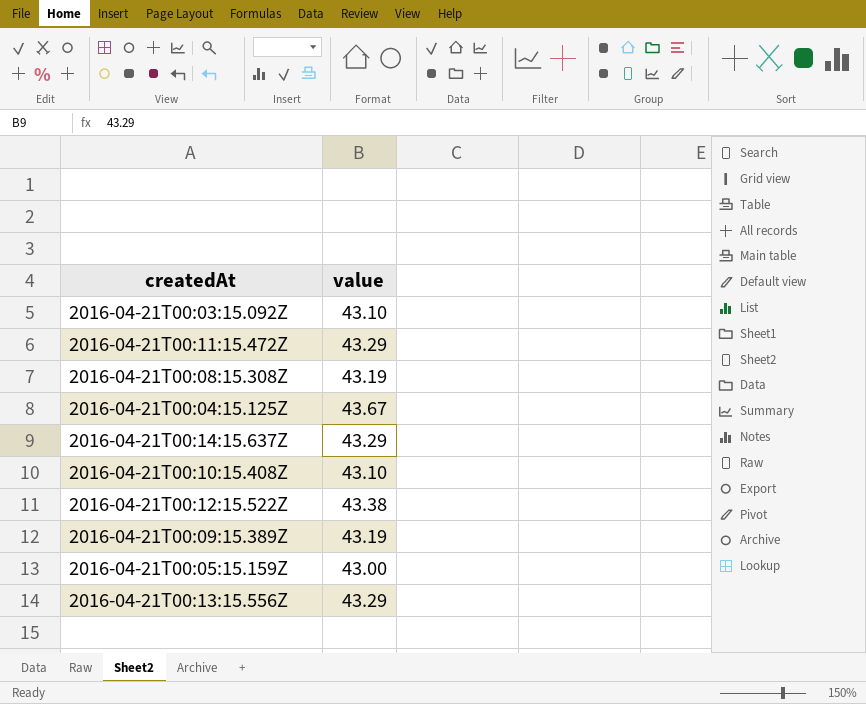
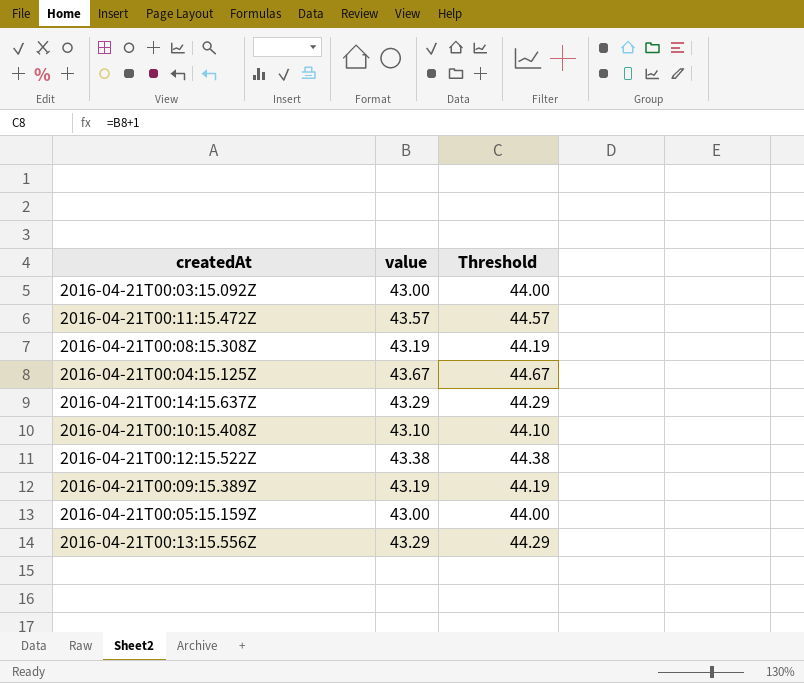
column Threshold | formula: none -> [value] + 1
2016-04-21T00:03:15.092Z | value: 43.10 -> 43.00
2016-04-21T00:11:15.472Z | value: 43.29 -> 43.57

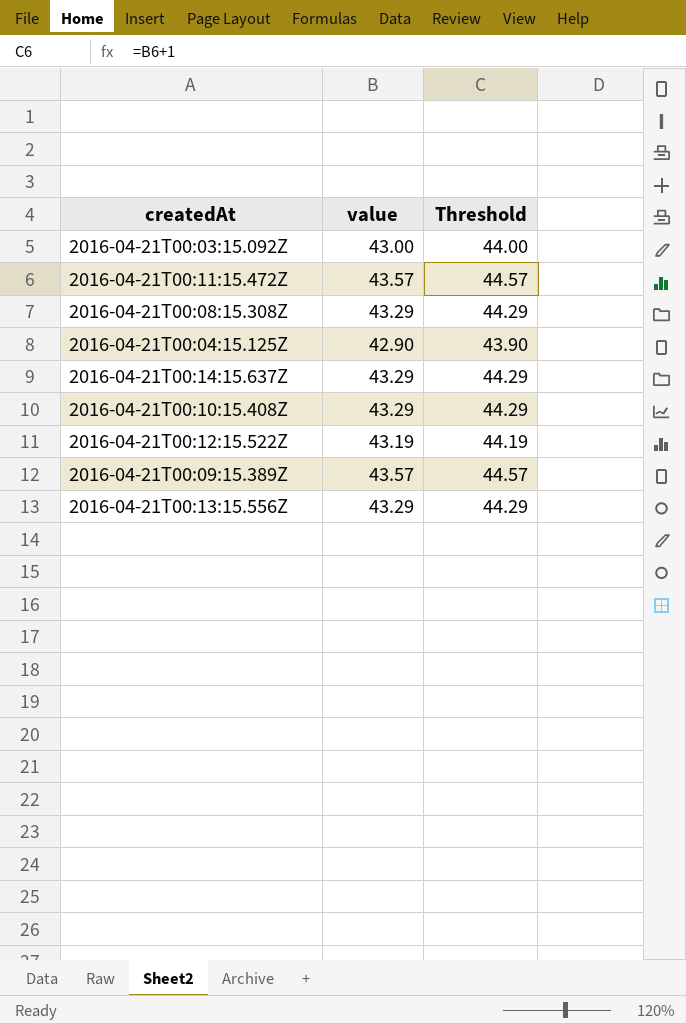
row 2016-04-21T00:05:15.159Z: 43.00 | 44.00 -> none
2016-04-21T00:08:15.308Z | value: 43.19 -> 43.29
2016-04-21T00:08:15.308Z | Threshold: 44.19 -> 44.29
2016-04-21T00:04:15.125Z | value: 43.67 -> 42.90
2016-04-21T00:04:15.125Z | Threshold: 44.67 -> 43.90
2016-04-21T00:10:15.408Z | value: 43.10 -> 43.29
2016-04-21T00:10:15.408Z | Threshold: 44.10 -> 44.29
2016-04-21T00:12:15.522Z | value: 43.38 -> 43.19
2016-04-21T00:12:15.522Z | Threshold: 44.38 -> 44.19
2016-04-21T00:09:15.389Z | value: 43.19 -> 43.57
2016-04-21T00:09:15.389Z | Threshold: 44.19 -> 44.57

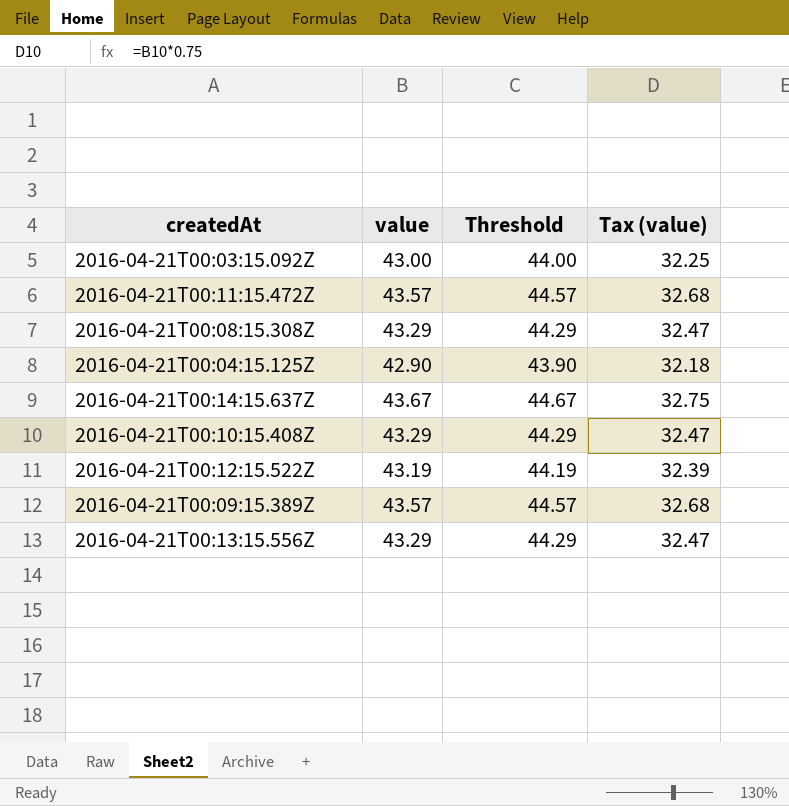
column Tax (value) | formula: none -> [value] * 0.75
2016-04-21T00:14:15.637Z | value: 43.29 -> 43.67
2016-04-21T00:14:15.637Z | Threshold: 44.29 -> 44.67

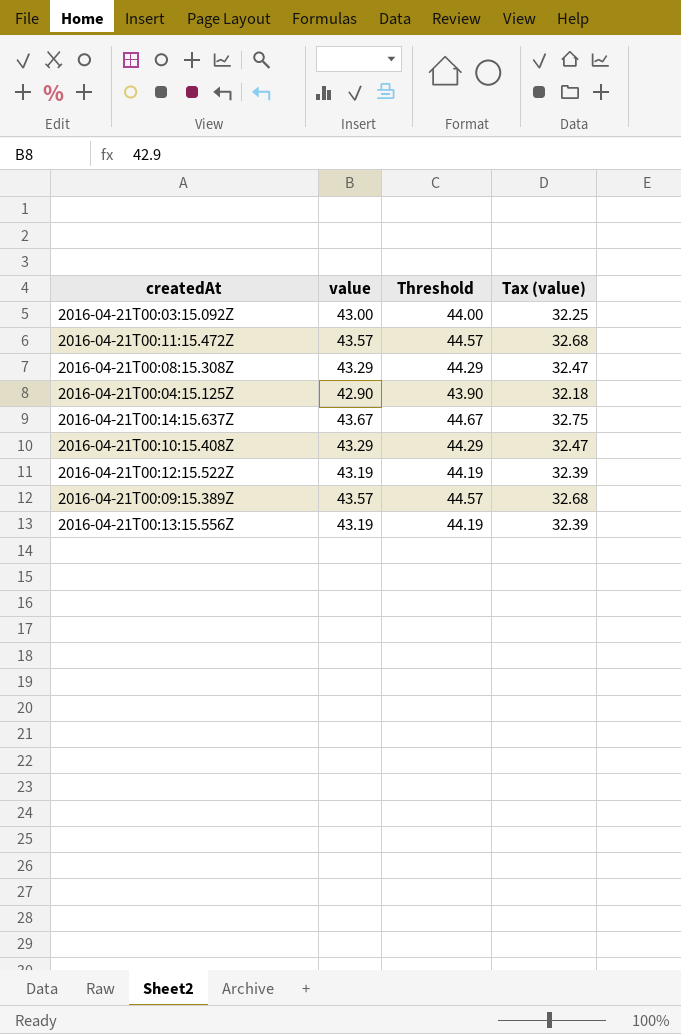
2016-04-21T00:13:15.556Z | value: 43.29 -> 43.19
2016-04-21T00:13:15.556Z | Threshold: 44.29 -> 44.19
2016-04-21T00:13:15.556Z | Tax (value): 32.47 -> 32.39

